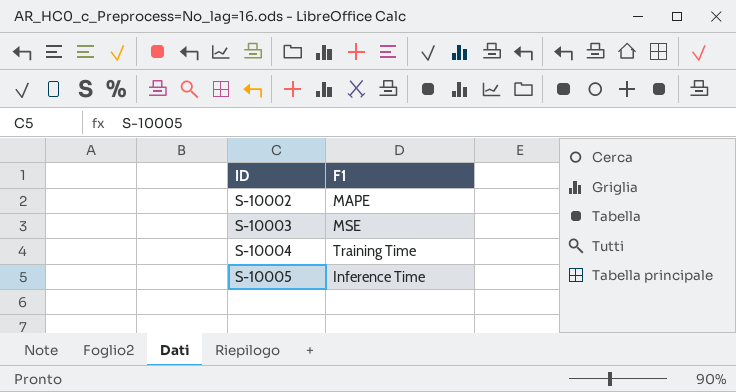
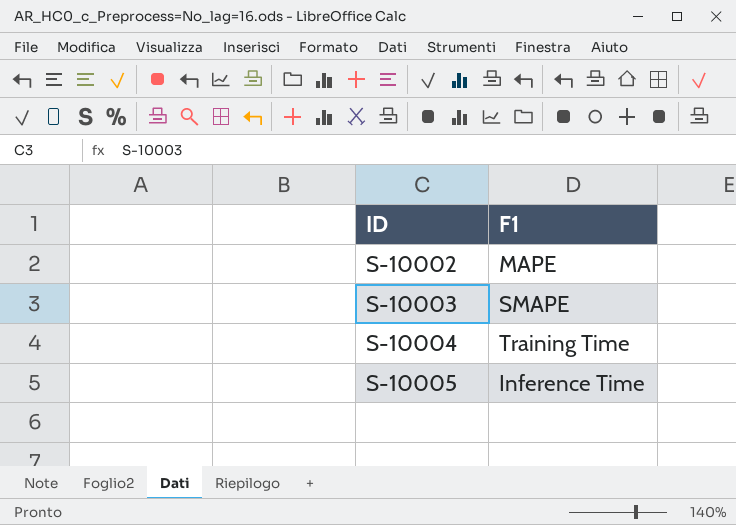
S-10003 | F1: MSE -> SMAPE

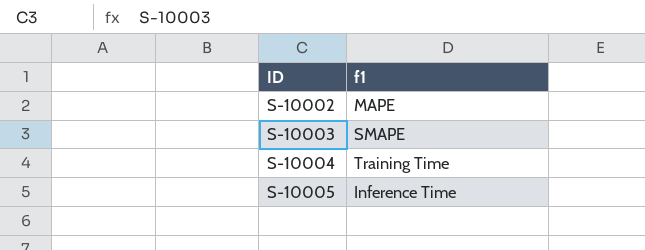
column name: F1 -> f1

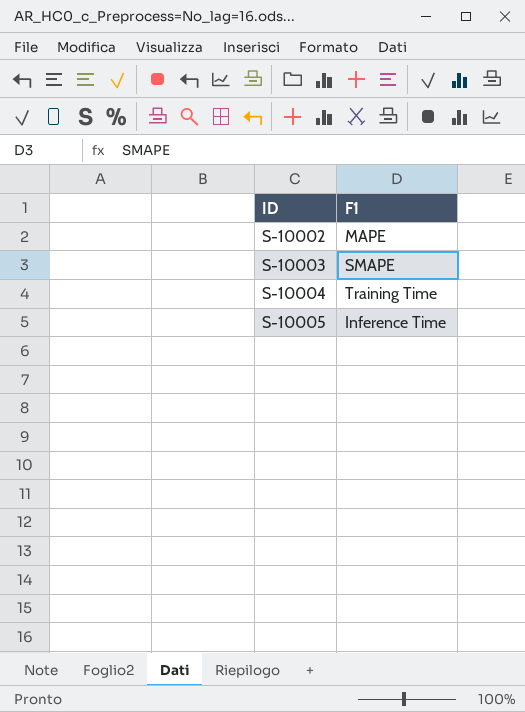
column name: f1 -> F1

